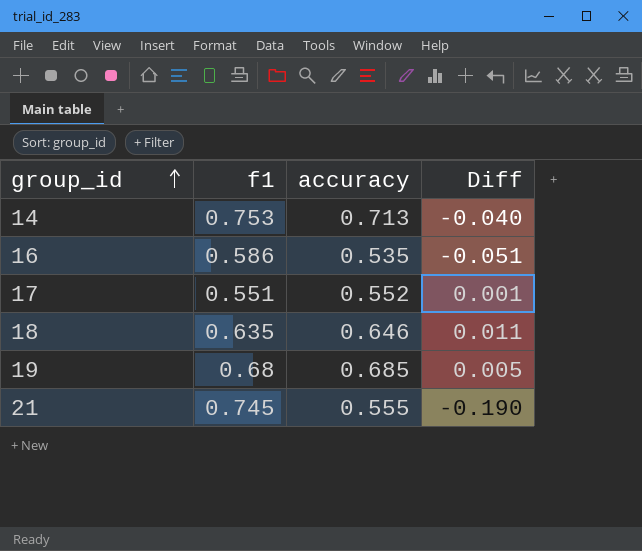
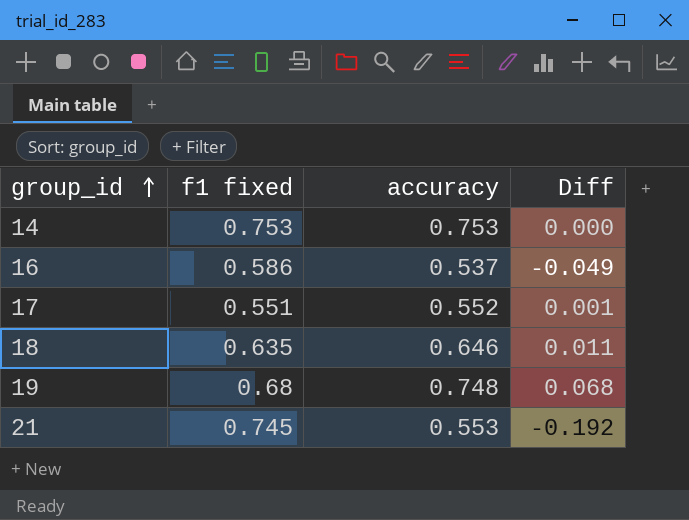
column name: f1 -> f1 fixed
14 | accuracy: 0.713 -> 0.753
14 | Diff: -0.040 -> 0.000
16 | accuracy: 0.535 -> 0.537
16 | Diff: -0.051 -> -0.049
19 | accuracy: 0.685 -> 0.748
19 | Diff: 0.005 -> 0.068
21 | accuracy: 0.555 -> 0.553
21 | Diff: -0.190 -> -0.192

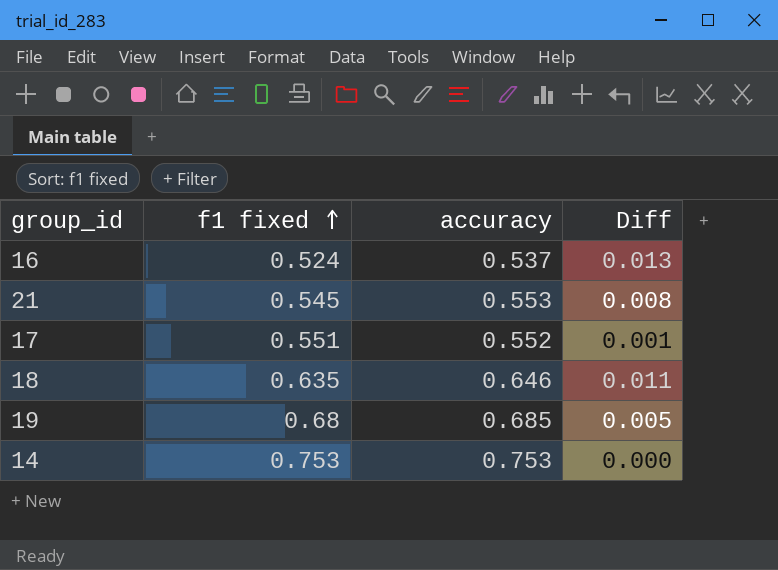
row order: group_id ascending -> f1 fixed ascending
16 | f1 fixed: 0.586 -> 0.524
16 | Diff: -0.049 -> 0.013
21 | f1 fixed: 0.745 -> 0.545
21 | Diff: -0.192 -> 0.008
19 | accuracy: 0.748 -> 0.685
19 | Diff: 0.068 -> 0.005

